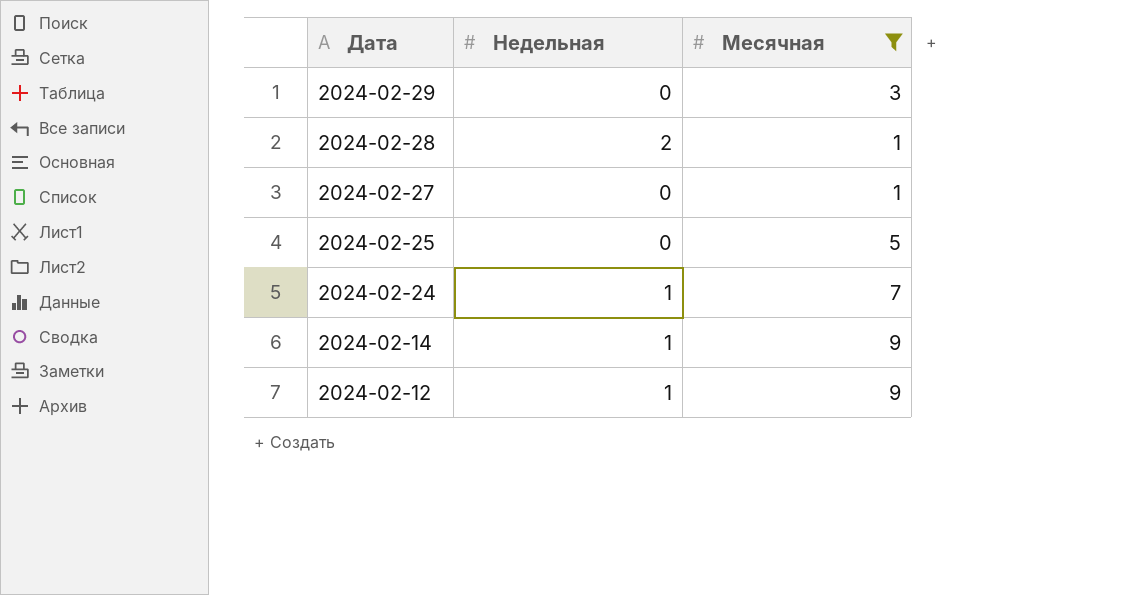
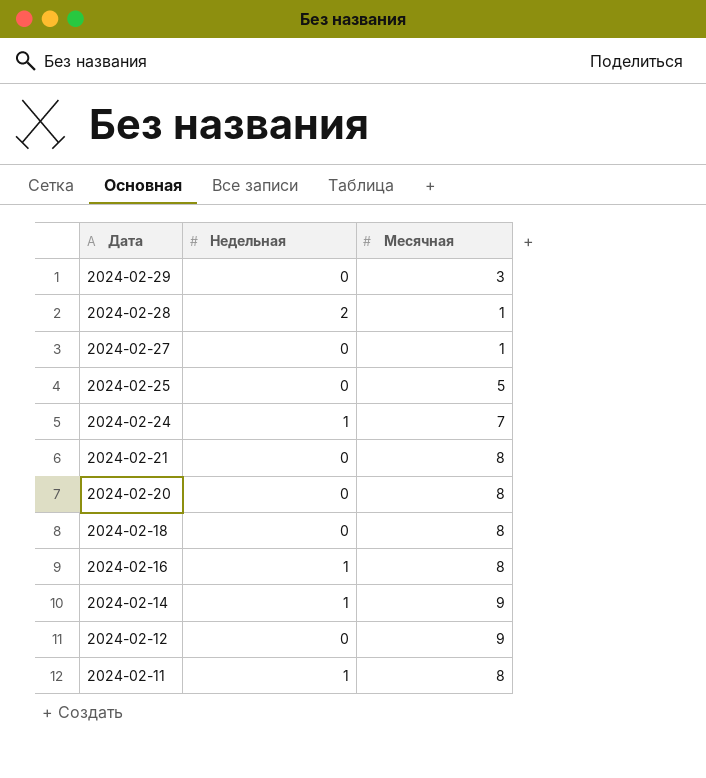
filter: Месячная != 8 -> none
2024-02-12 | Недельная: 1 -> 0

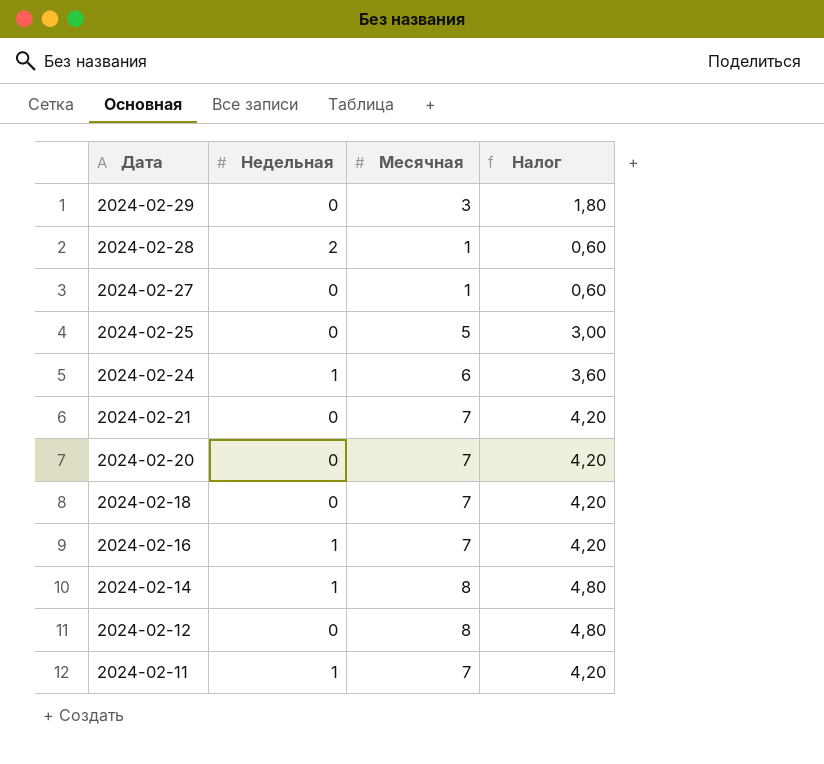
column Налог | formula: none -> [Месячная] * 0,6
2024-02-24 | Месячная: 7 -> 6
2024-02-21 | Месячная: 8 -> 7
2024-02-20 | Месячная: 8 -> 7
2024-02-18 | Месячная: 8 -> 7
2024-02-16 | Месячная: 8 -> 7
2024-02-14 | Месячная: 9 -> 8
2024-02-12 | Месячная: 9 -> 8
2024-02-11 | Месячная: 8 -> 7

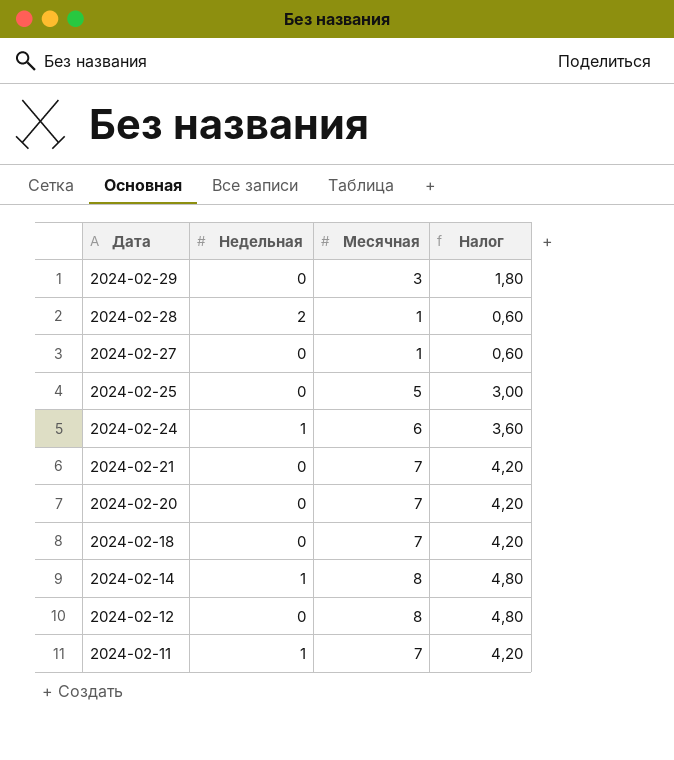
row 2024-02-16: 1 | 7 | 4,20 -> none

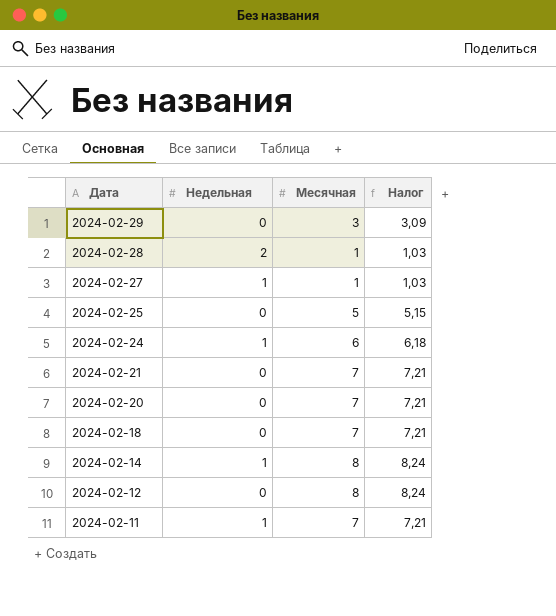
column Налог | formula: [Месячная] * 0,6 -> [Месячная] * 1,03
2024-02-27 | Недельная: 0 -> 1

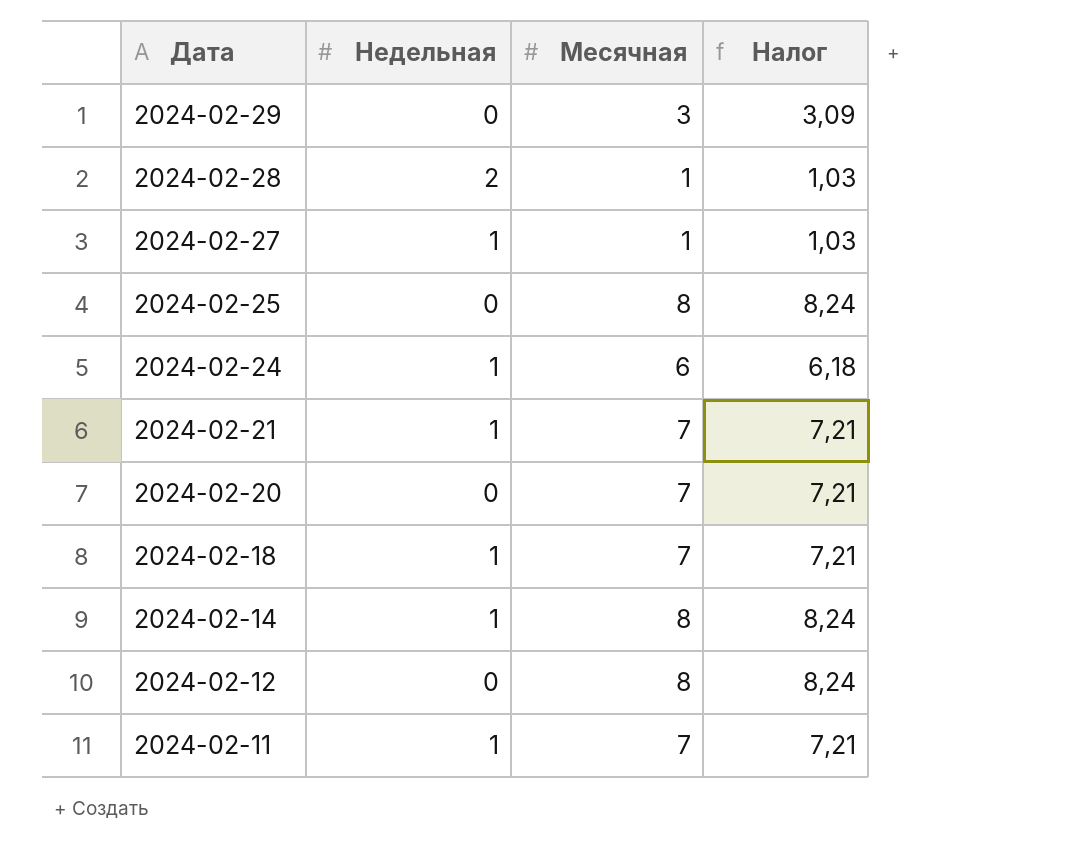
2024-02-25 | Месячная: 5 -> 8
2024-02-25 | Налог: 5,15 -> 8,24
2024-02-21 | Недельная: 0 -> 1
2024-02-18 | Недельная: 0 -> 1

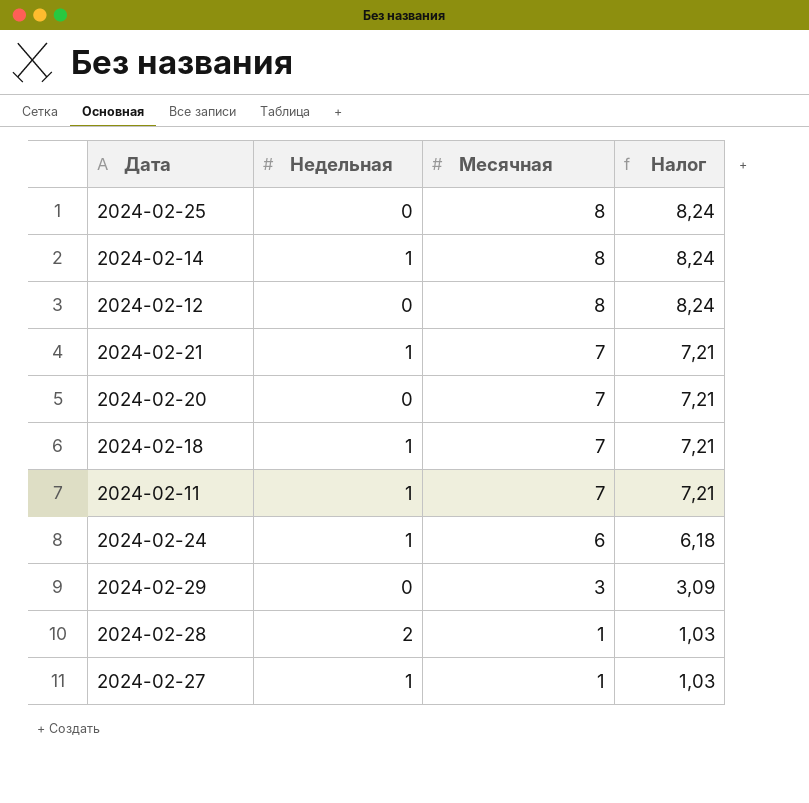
row order: Дата descending -> Месячная descending

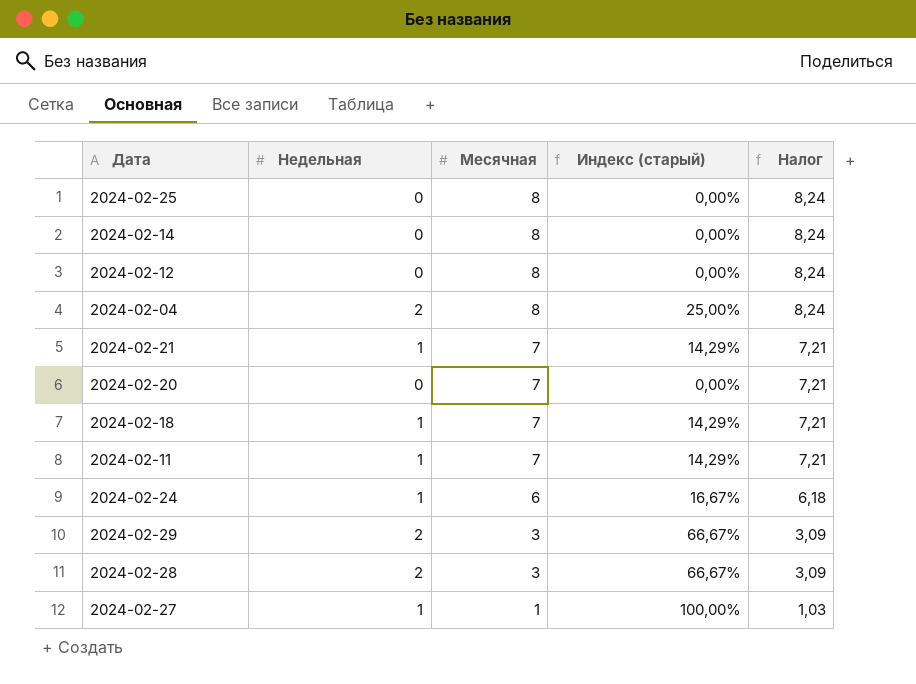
column Индекс (старый) | formula: none -> [Недельная] / [Месячная]
2024-02-14 | Недельная: 1 -> 0
row 2024-02-04: none -> 2 | 8 | 25,00% | 8,24
2024-02-29 | Недельная: 0 -> 2
2024-02-28 | Месячная: 1 -> 3
2024-02-28 | Налог: 1,03 -> 3,09

